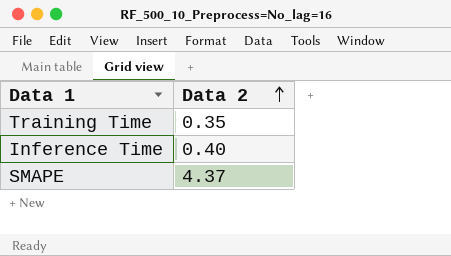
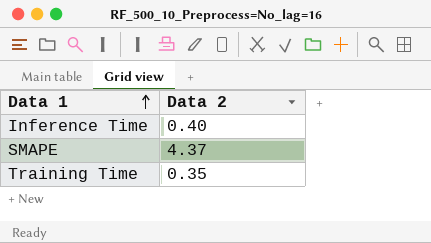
row order: Data 2 ascending -> Data 1 ascending

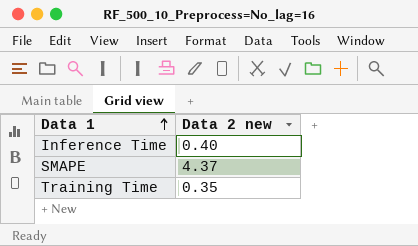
column name: Data 2 -> Data 2 new

